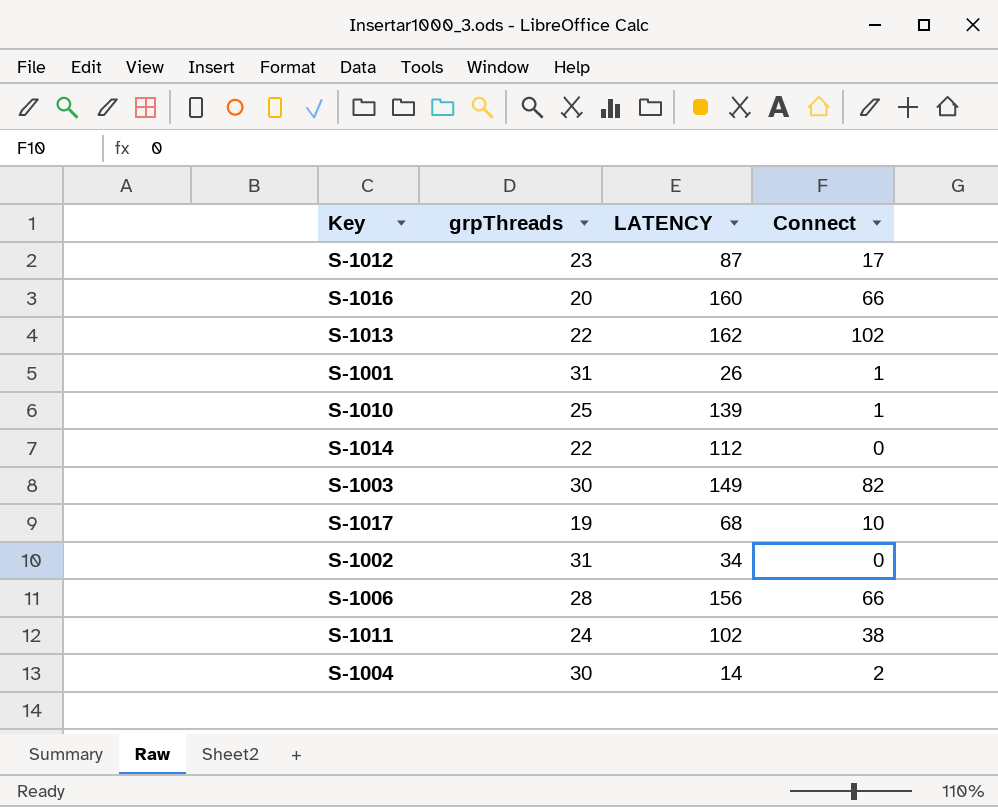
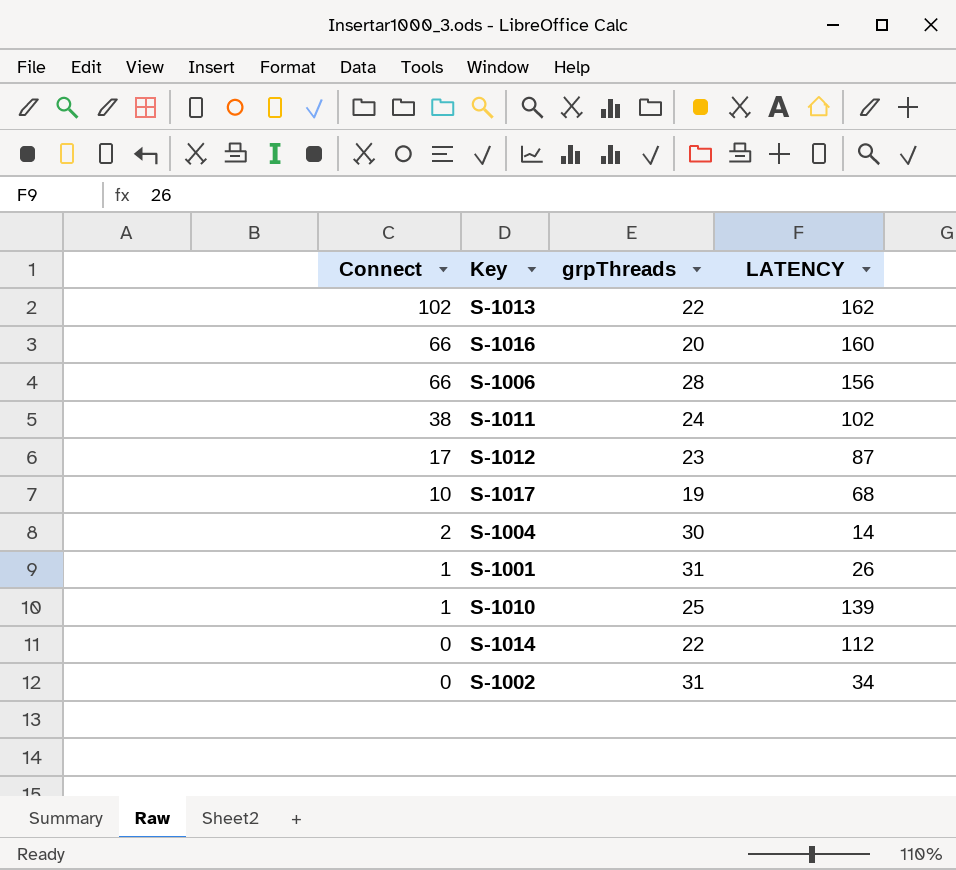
row order: none -> Connect descending
column Connect | position: 4 -> 1
row S-1003: 30 | 149 | 82 -> none

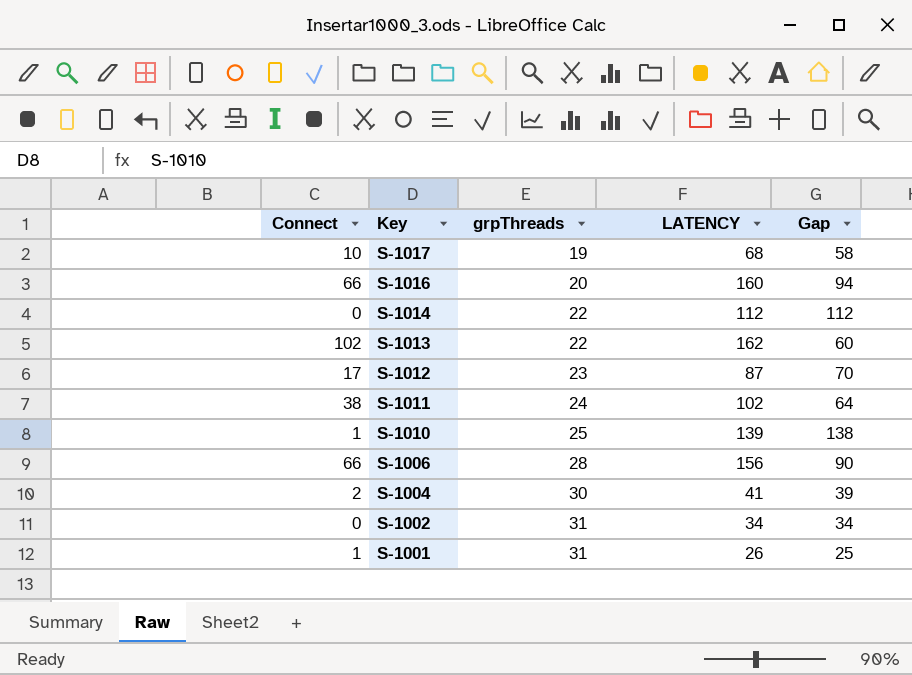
row order: Connect descending -> Key descending
column Gap | formula: none -> [LATENCY] - [Connect]
S-1004 | LATENCY: 14 -> 41

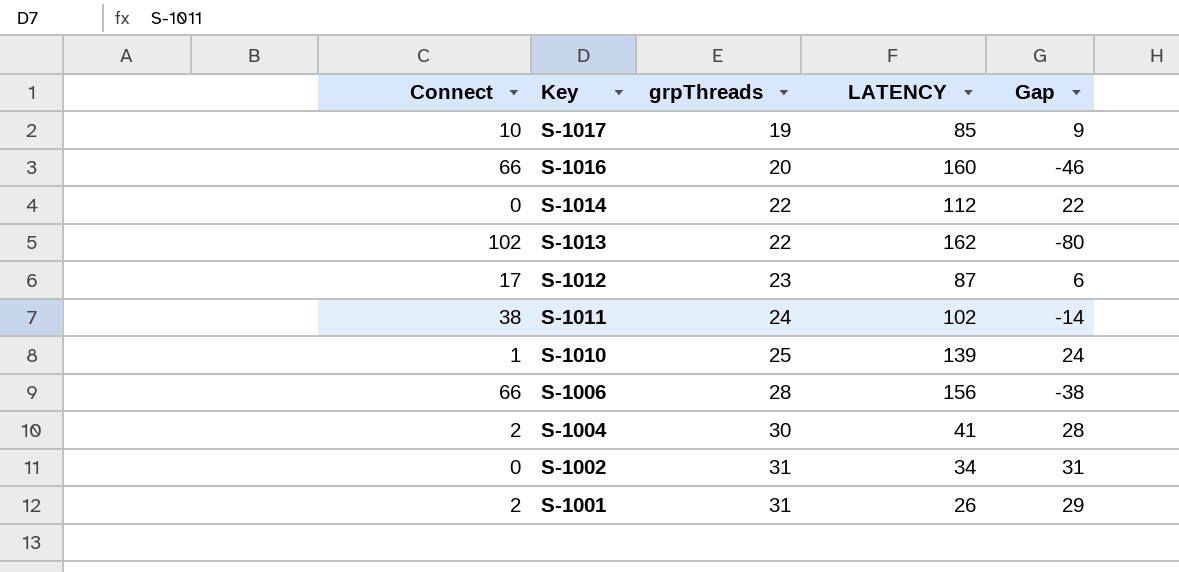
column Gap | formula: [LATENCY] - [Connect] -> [grpThreads] - [Connect]
S-1017 | LATENCY: 68 -> 85
S-1001 | Connect: 1 -> 2

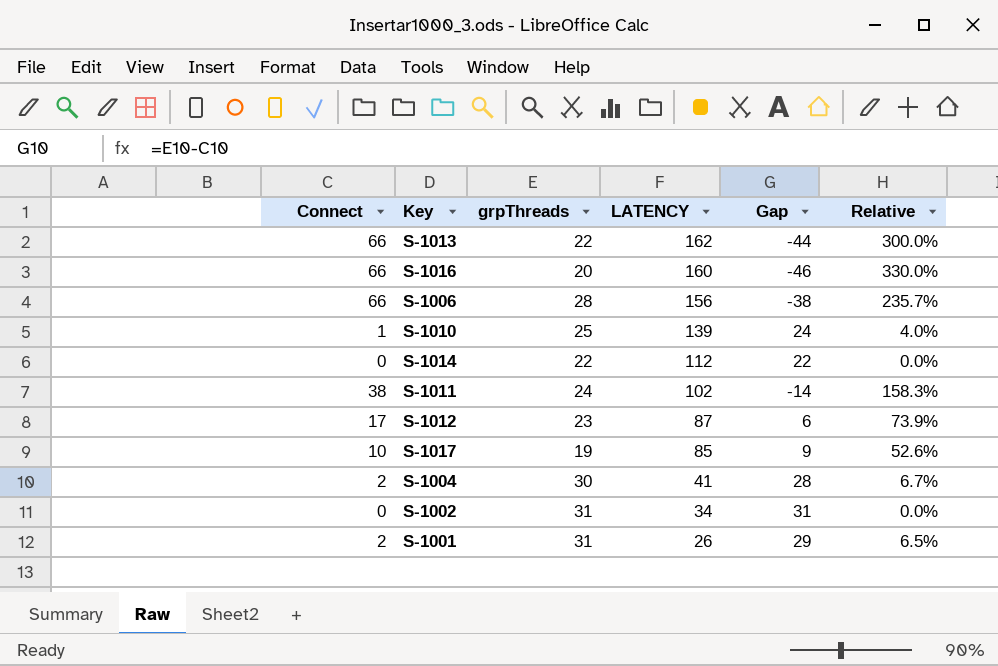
row order: Key descending -> LATENCY descending
column Relative | formula: none -> [Connect] / [grpThreads]
S-1013 | Connect: 102 -> 66
S-1013 | Gap: -80 -> -44

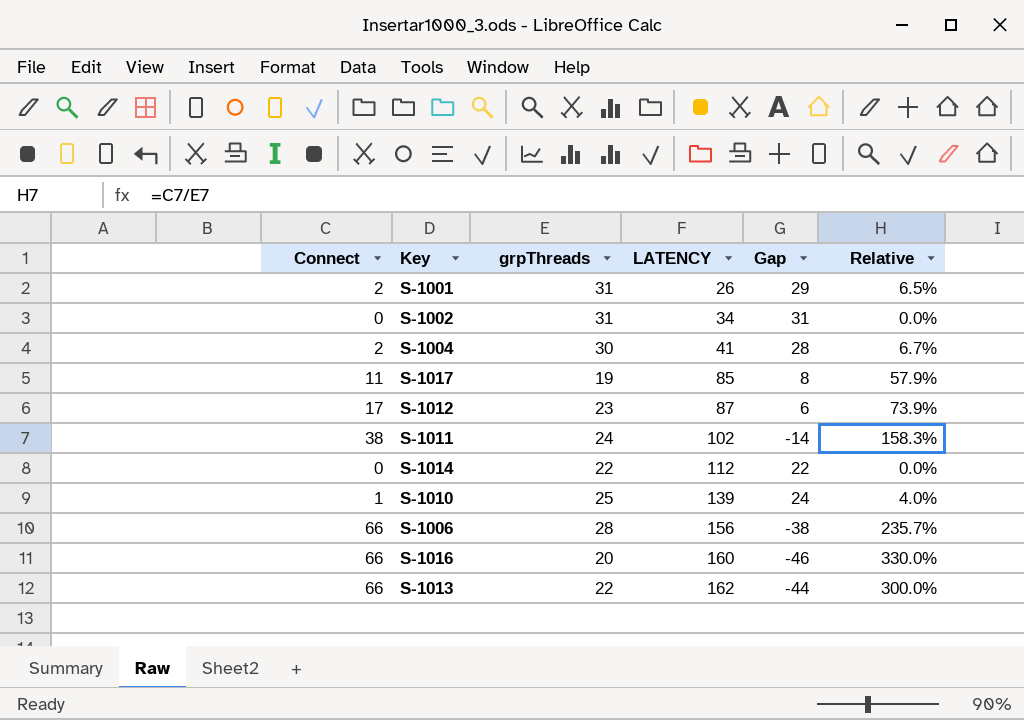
row order: LATENCY descending -> LATENCY ascending
S-1017 | Connect: 10 -> 11
S-1017 | Gap: 9 -> 8
S-1017 | Relative: 52.6% -> 57.9%

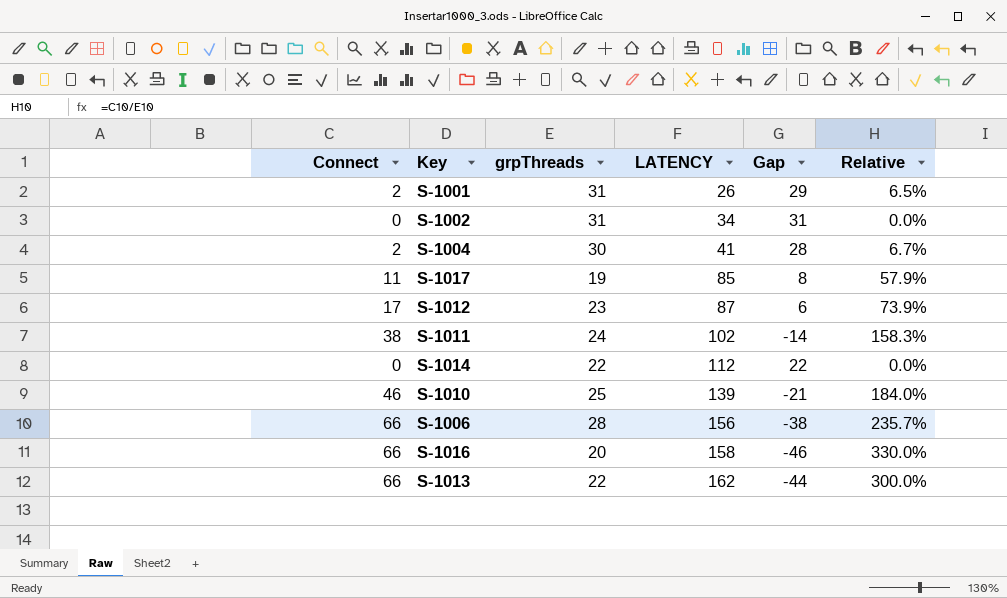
S-1010 | Connect: 1 -> 46
S-1010 | Gap: 24 -> -21
S-1010 | Relative: 4.0% -> 184.0%
S-1016 | LATENCY: 160 -> 158

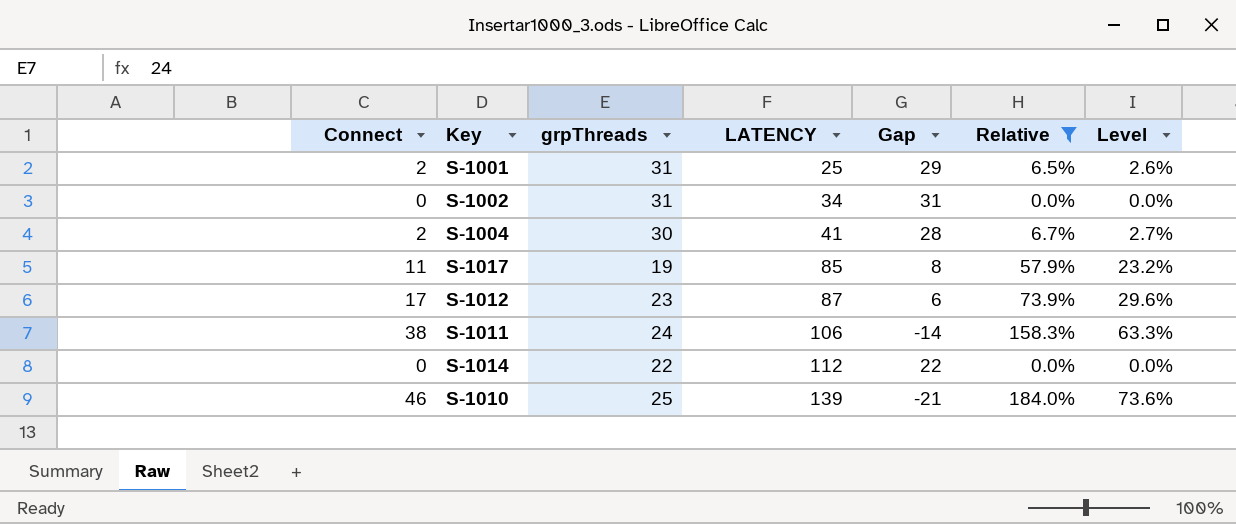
filter: none -> Relative <= 184.0%
column Level | formula: none -> [Relative] * 0.4
S-1001 | LATENCY: 26 -> 25
S-1011 | LATENCY: 102 -> 106

